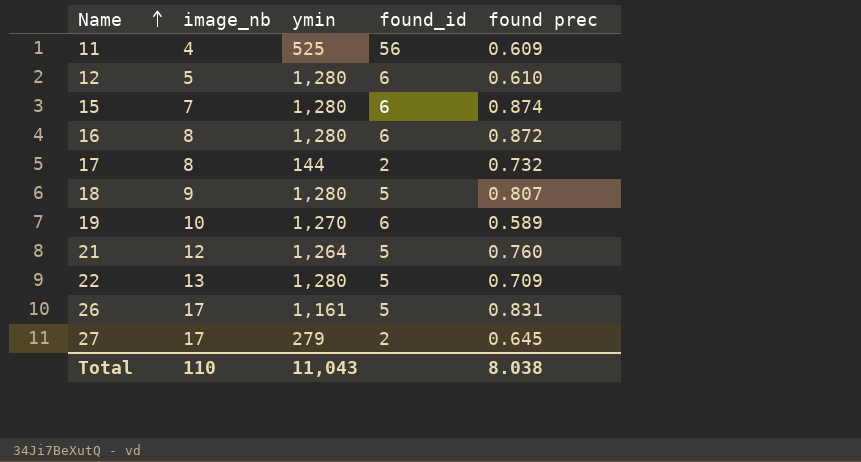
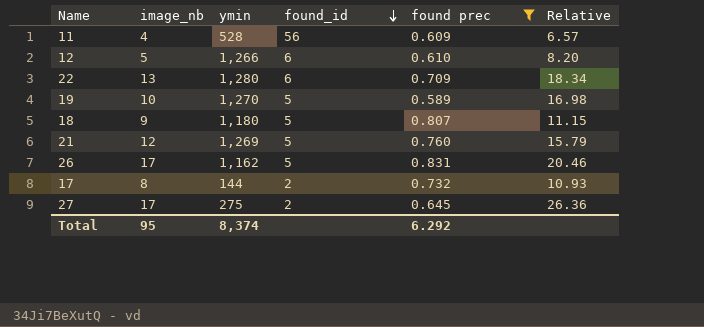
filter: none -> found prec <= 0.831
row order: Name ascending -> found_id descending
column Relative | formula: none -> [image_nb] / [found prec]
11 | ymin: 525 -> 528
12 | ymin: 1,280 -> 1,266
22 | found_id: 5 -> 6
19 | found_id: 6 -> 5
18 | ymin: 1,280 -> 1,180
21 | ymin: 1,264 -> 1,269
26 | ymin: 1,161 -> 1,162
27 | ymin: 279 -> 275
Total | image_nb: 110 -> 95
Total | ymin: 11,043 -> 8,374
Total | found prec: 8.038 -> 6.292

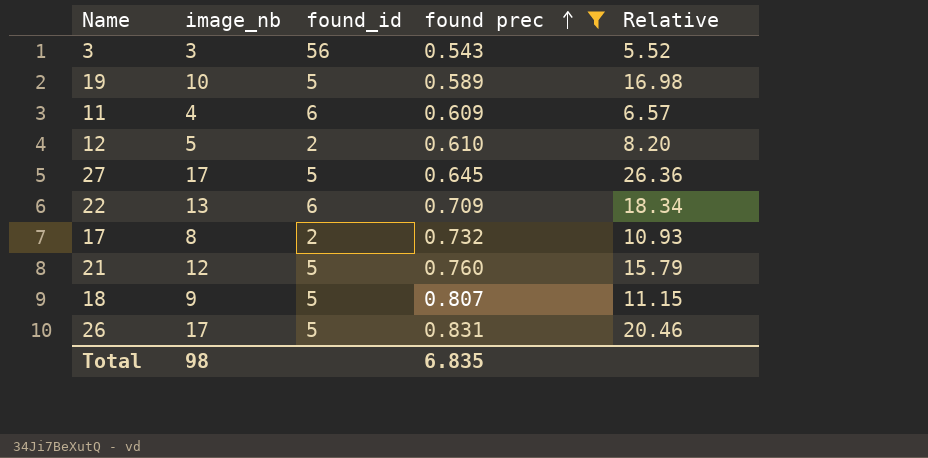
row order: found_id descending -> found prec ascending
column ymin | position: 3 -> none
row 3: none -> 3 | 56 | 0.543 | 5.52
11 | found_id: 56 -> 6
12 | found_id: 6 -> 2
27 | found_id: 2 -> 5
Total | image_nb: 95 -> 98
Total | found prec: 6.292 -> 6.835

